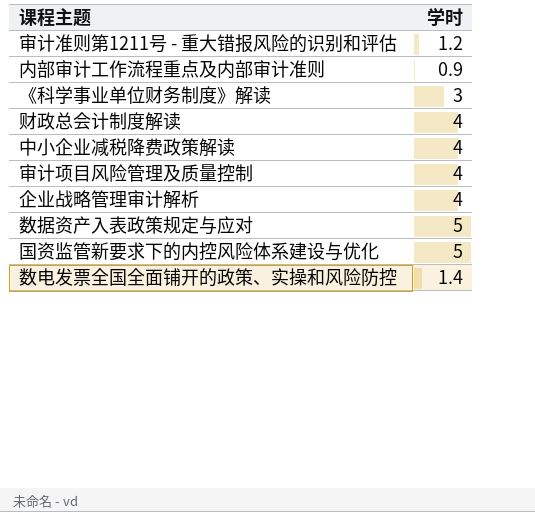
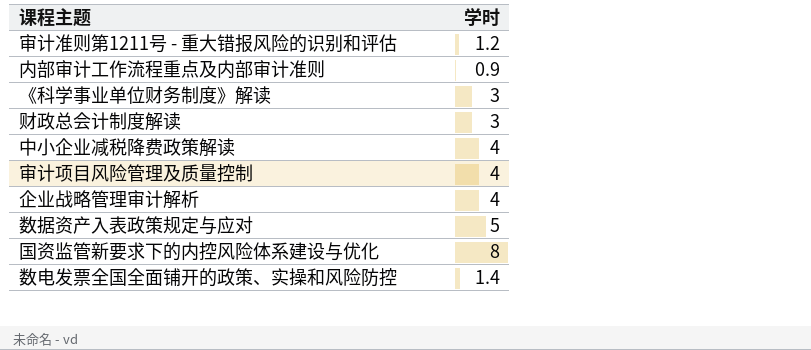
财政总会计制度解读 | 学时: 4 -> 3
国资监管新要求下的内控风险体系建设与优化 | 学时: 5 -> 8

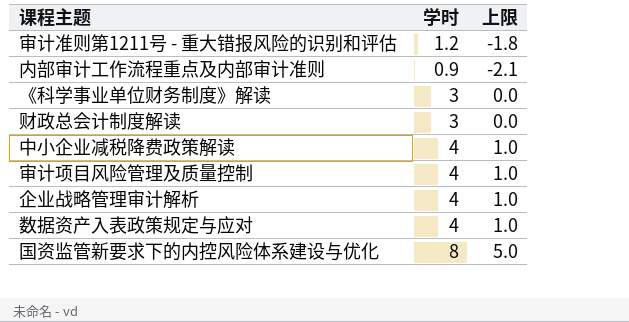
column 上限 | formula: none -> [学时] - 3
row 数电发票全国全面铺开的政策、实操和风险防控: 1.4 -> none
数据资产入表政策规定与应对 | 学时: 5 -> 4

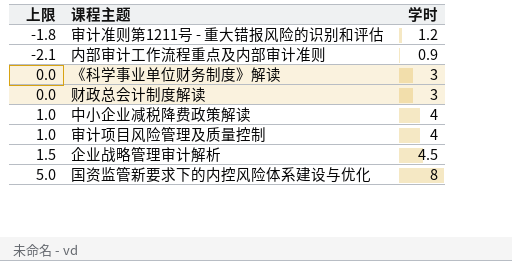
column 上限 | position: 3 -> 1
row 数据资产入表政策规定与应对: 4 | 1.0 -> none
企业战略管理审计解析 | 上限: 1.0 -> 1.5
企业战略管理审计解析 | 学时: 4 -> 4.5

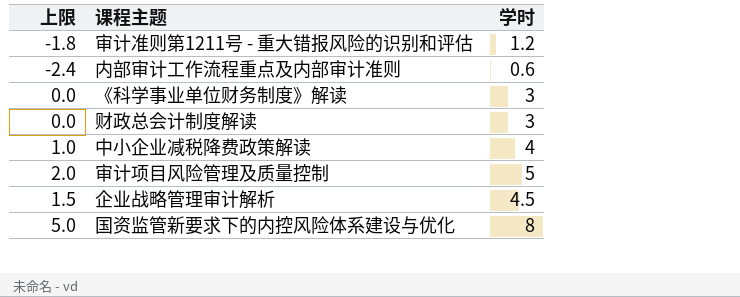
内部审计工作流程重点及内部审计准则 | 上限: -2.1 -> -2.4
内部审计工作流程重点及内部审计准则 | 学时: 0.9 -> 0.6
审计项目风险管理及质量控制 | 上限: 1.0 -> 2.0
审计项目风险管理及质量控制 | 学时: 4 -> 5

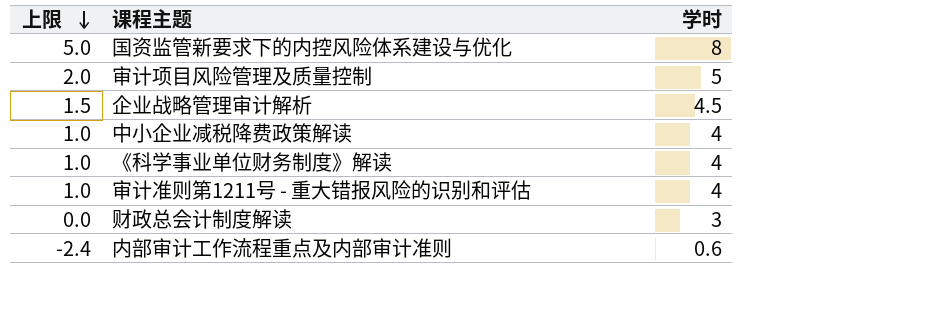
row order: none -> 上限 descending
《科学事业单位财务制度》解读 | 上限: 0.0 -> 1.0
《科学事业单位财务制度》解读 | 学时: 3 -> 4
审计准则第1211号 - 重大错报风险的识别和评估 | 上限: -1.8 -> 1.0
审计准则第1211号 - 重大错报风险的识别和评估 | 学时: 1.2 -> 4

